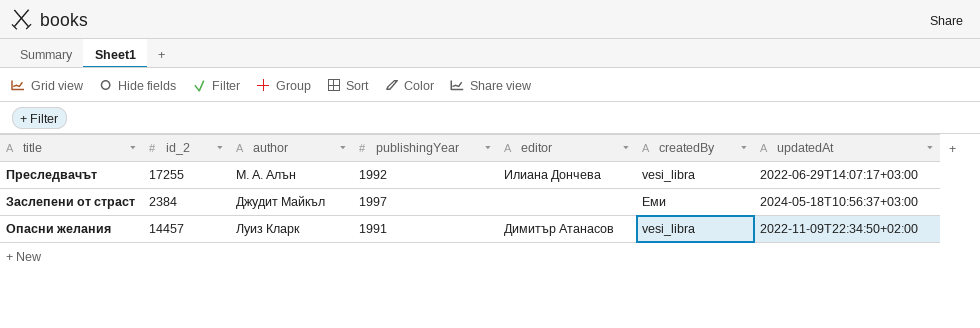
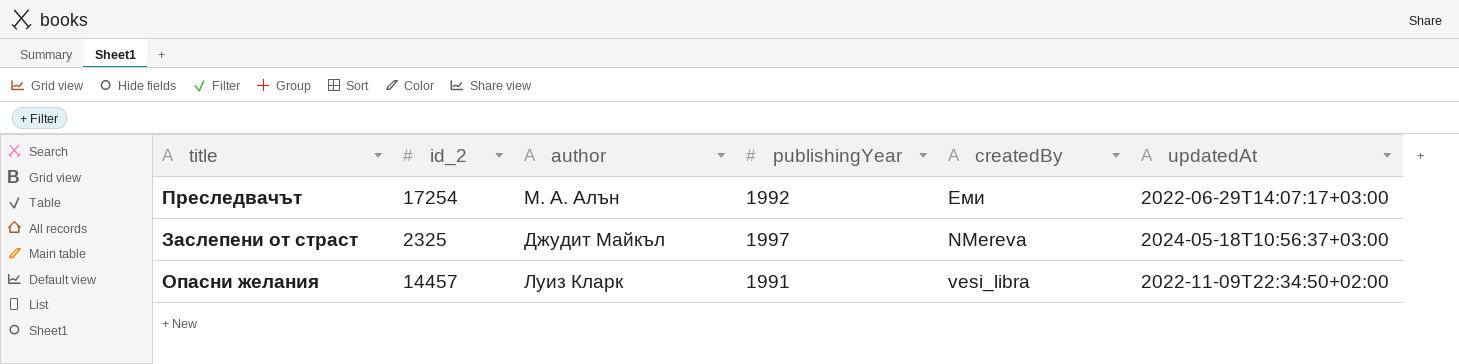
column editor | position: 5 -> none
Преследвачът | id_2: 17255 -> 17254
Преследвачът | createdBy: vesi_libra -> Еми
Заслепени от страст | id_2: 2384 -> 2325
Заслепени от страст | createdBy: Еми -> NMereva

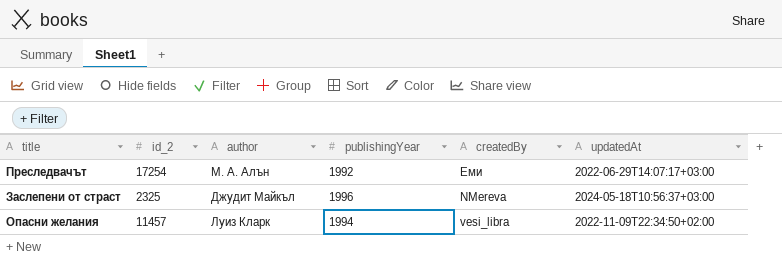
Заслепени от страст | publishingYear: 1997 -> 1996
Опасни желания | id_2: 14457 -> 11457
Опасни желания | publishingYear: 1991 -> 1994

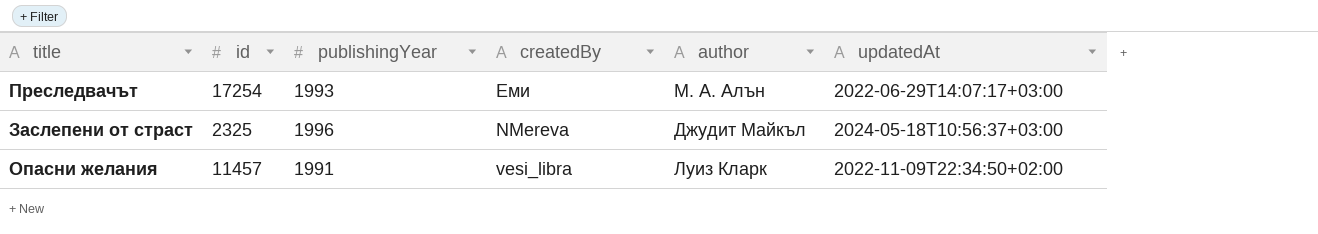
column name: id_2 -> id
column author | position: 3 -> 5
Преследвачът | publishingYear: 1992 -> 1993
Опасни желания | publishingYear: 1994 -> 1991

